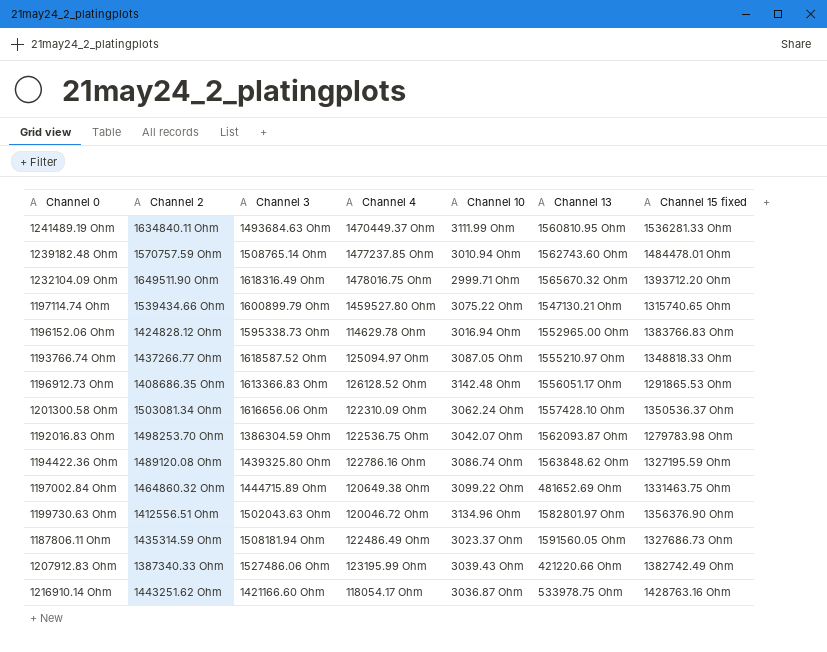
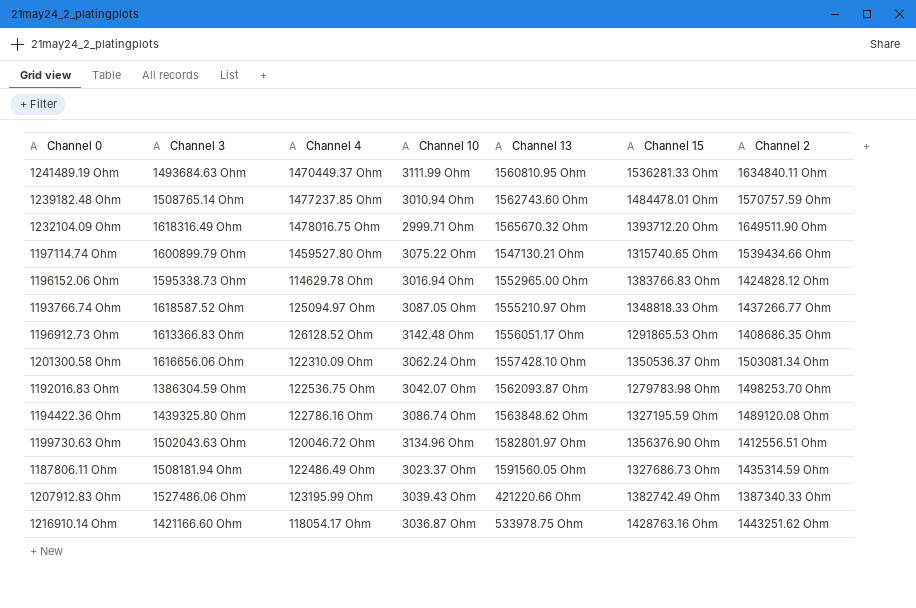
column name: Channel 15 fixed -> Channel 15
column Channel 2 | position: 2 -> 7
row 1197002.84 Ohm: 1464860.32 Ohm | 1444715.89 Ohm | 120649.38 Ohm | 3099.22 Ohm | 481652.69 Ohm | 1331463.75 Ohm -> none

